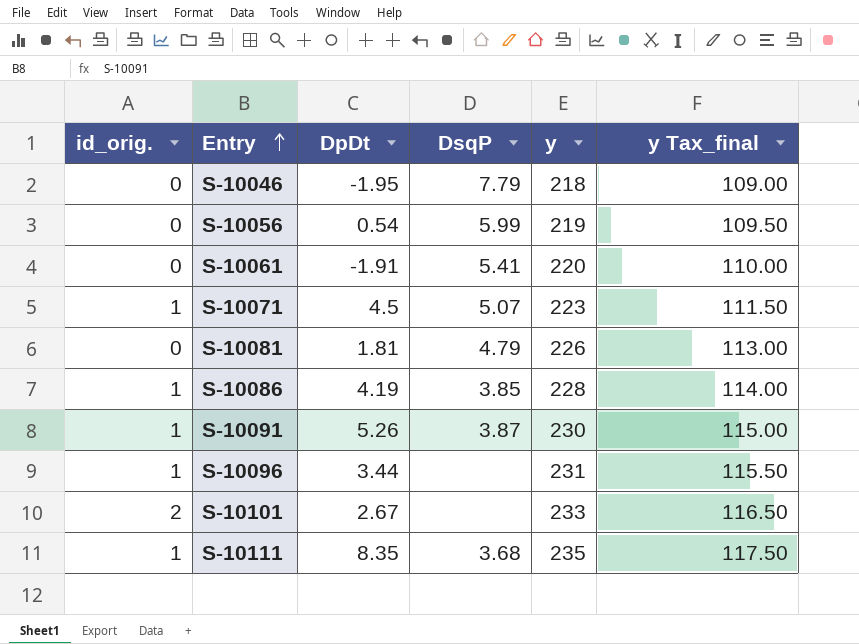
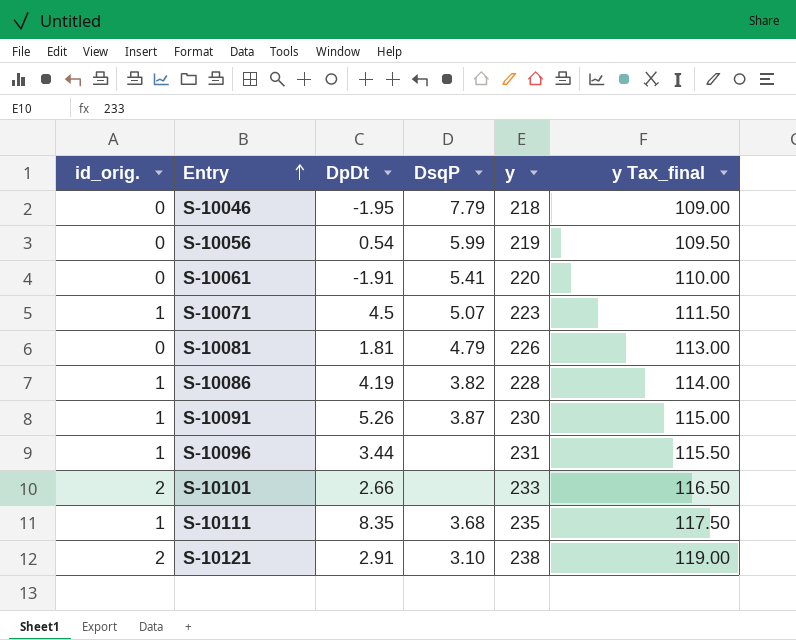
S-10086 | DsqP: 3.85 -> 3.82
S-10101 | DpDt: 2.67 -> 2.66
row S-10121: none -> 2 | 2.91 | 3.10 | 238 | 119.00

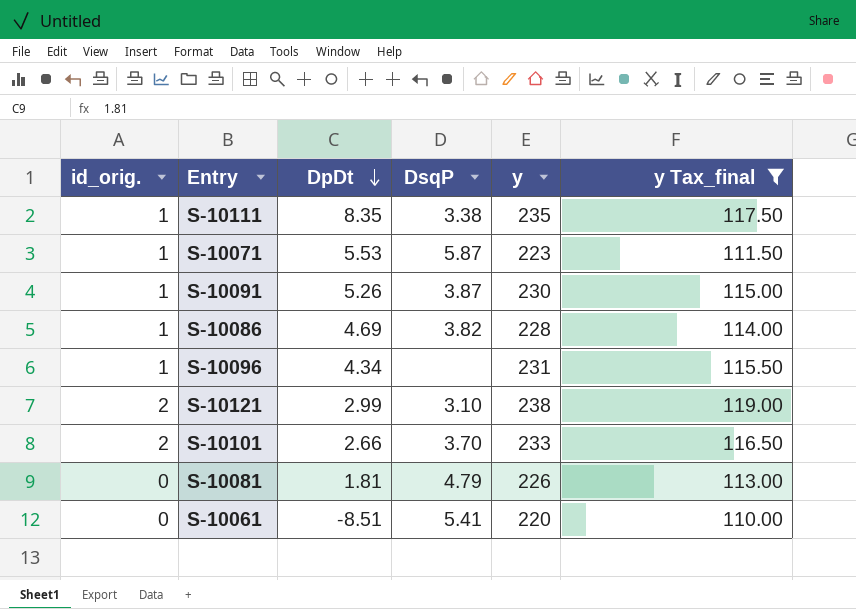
filter: none -> y Tax_final >= 110.00
row order: Entry ascending -> DpDt descending
S-10111 | DsqP: 3.68 -> 3.38
S-10071 | DpDt: 4.5 -> 5.53
S-10071 | DsqP: 5.07 -> 5.87
S-10086 | DpDt: 4.19 -> 4.69
S-10096 | DpDt: 3.44 -> 4.34
S-10121 | DpDt: 2.91 -> 2.99
S-10101 | DsqP: none -> 3.70
S-10061 | DpDt: -1.91 -> -8.51

